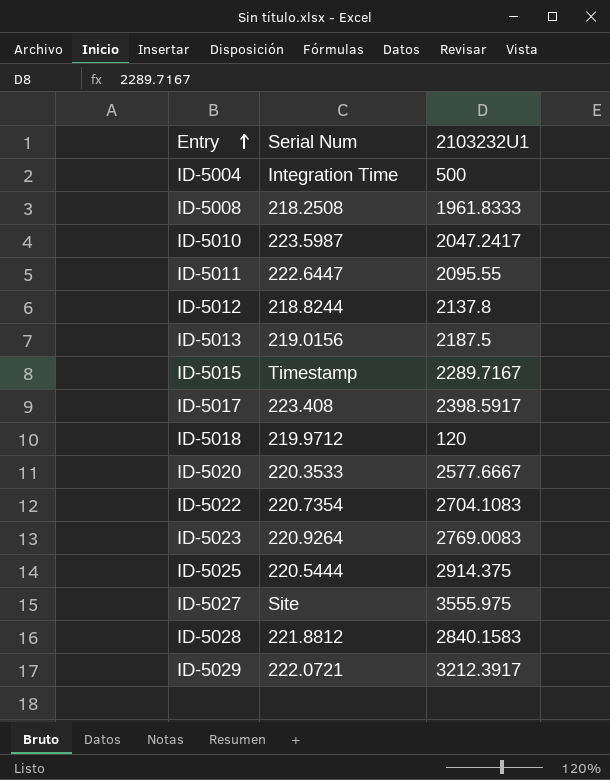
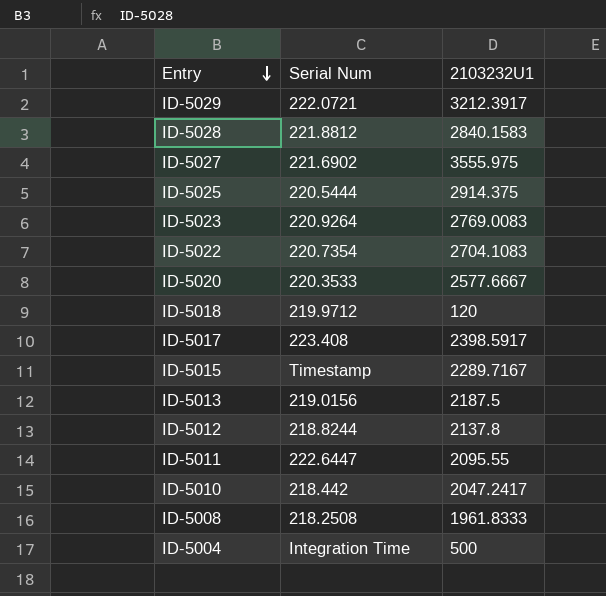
row order: Entry ascending -> Entry descending
ID-5027 | Serial Num: Site -> 221.6902
ID-5010 | Serial Num: 223.5987 -> 218.442

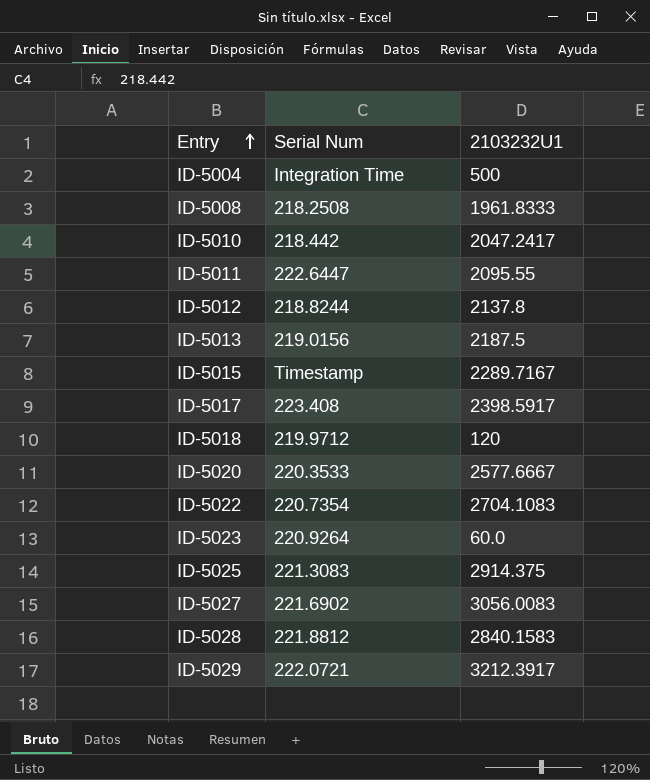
row order: Entry descending -> Entry ascending
ID-5023 | 2103232U1: 2769.0083 -> 60.0
ID-5025 | Serial Num: 220.5444 -> 221.3083
ID-5027 | 2103232U1: 3555.975 -> 3056.0083

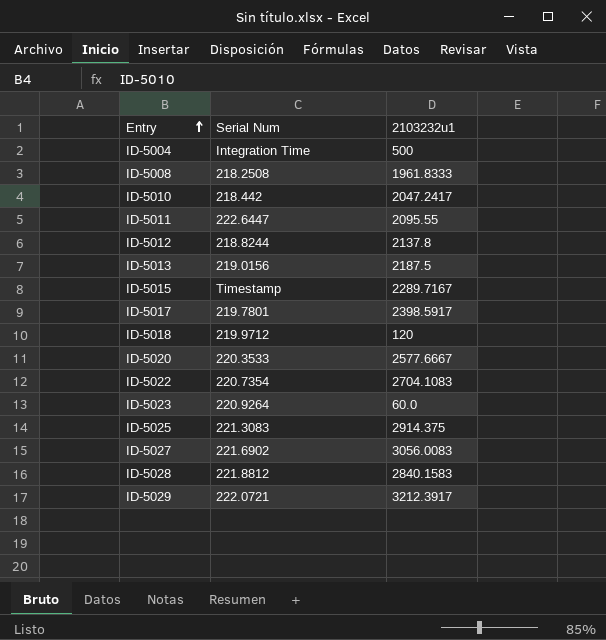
column name: 2103232U1 -> 2103232u1
ID-5017 | Serial Num: 223.408 -> 219.7801

